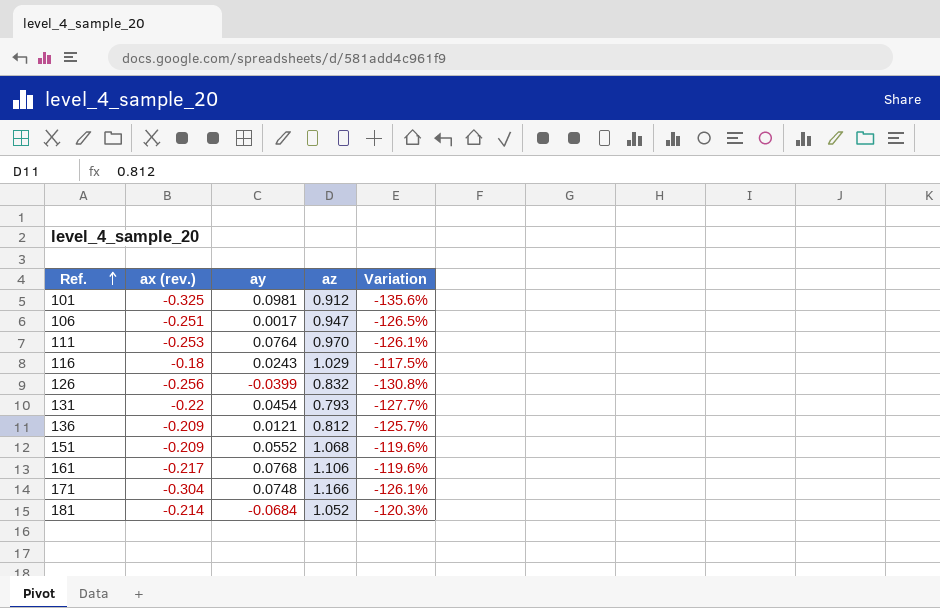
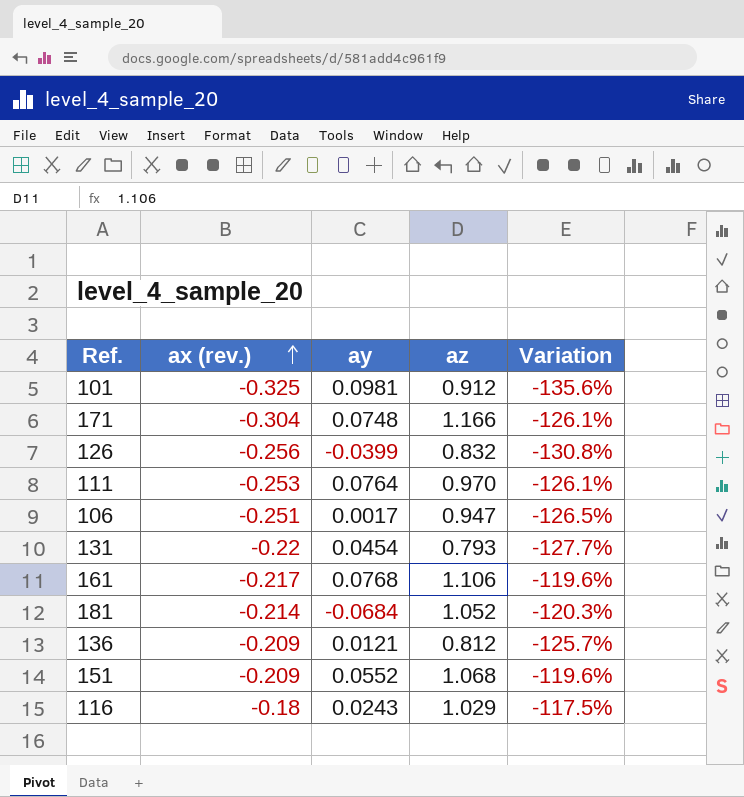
row order: Ref. ascending -> ax (rev.) ascending

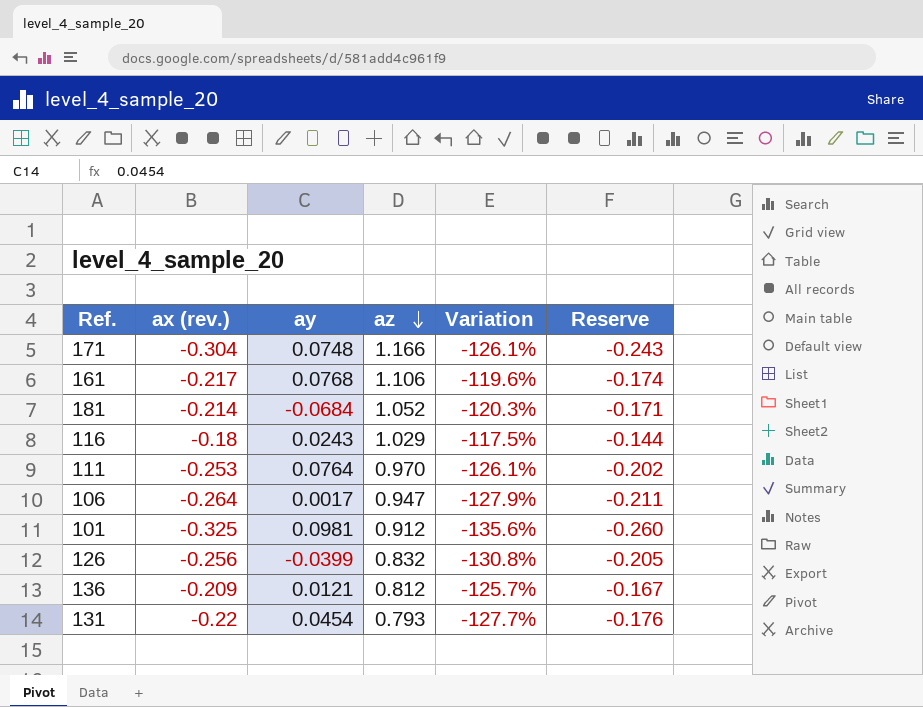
row order: ax (rev.) ascending -> az descending
column Reserve | formula: none -> [ax (rev.)] * 0.8
row 151: -0.209 | 0.0552 | 1.068 | -119.6% -> none
106 | ax (rev.): -0.251 -> -0.264
106 | Variation: -126.5% -> -127.9%

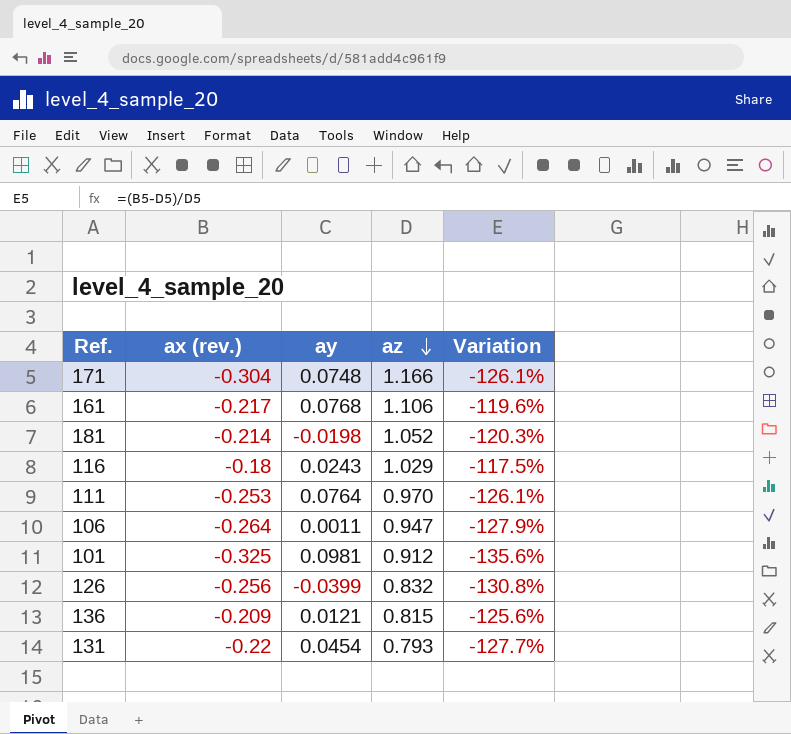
column Reserve | formula: [ax (rev.)] * 0.8 -> none
181 | ay: -0.0684 -> -0.0198
106 | ay: 0.0017 -> 0.0011
136 | az: 0.812 -> 0.815
136 | Variation: -125.7% -> -125.6%

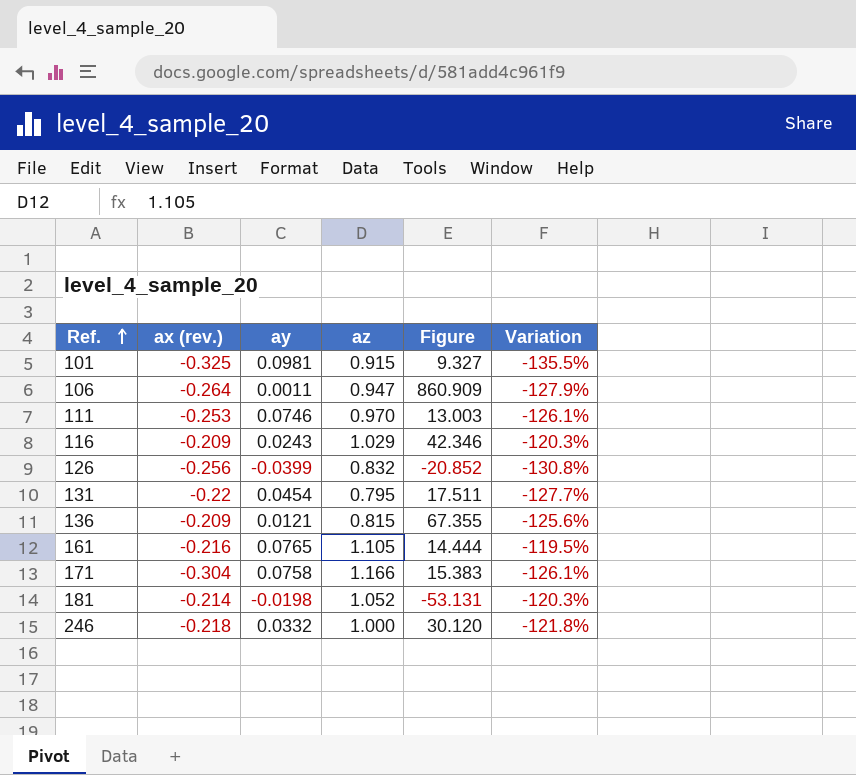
row order: az descending -> Ref. ascending
column Figure | formula: none -> [az] / [ay]
101 | az: 0.912 -> 0.915
101 | Variation: -135.6% -> -135.5%
111 | ay: 0.0764 -> 0.0746
116 | ax (rev.): -0.18 -> -0.209
116 | Variation: -117.5% -> -120.3%
131 | az: 0.793 -> 0.795
161 | ax (rev.): -0.217 -> -0.216
161 | ay: 0.0768 -> 0.0765
161 | az: 1.106 -> 1.105
161 | Variation: -119.6% -> -119.5%
171 | ay: 0.0748 -> 0.0758
row 246: none -> -0.218 | 0.0332 | 1.000 | 30.120 | -121.8%

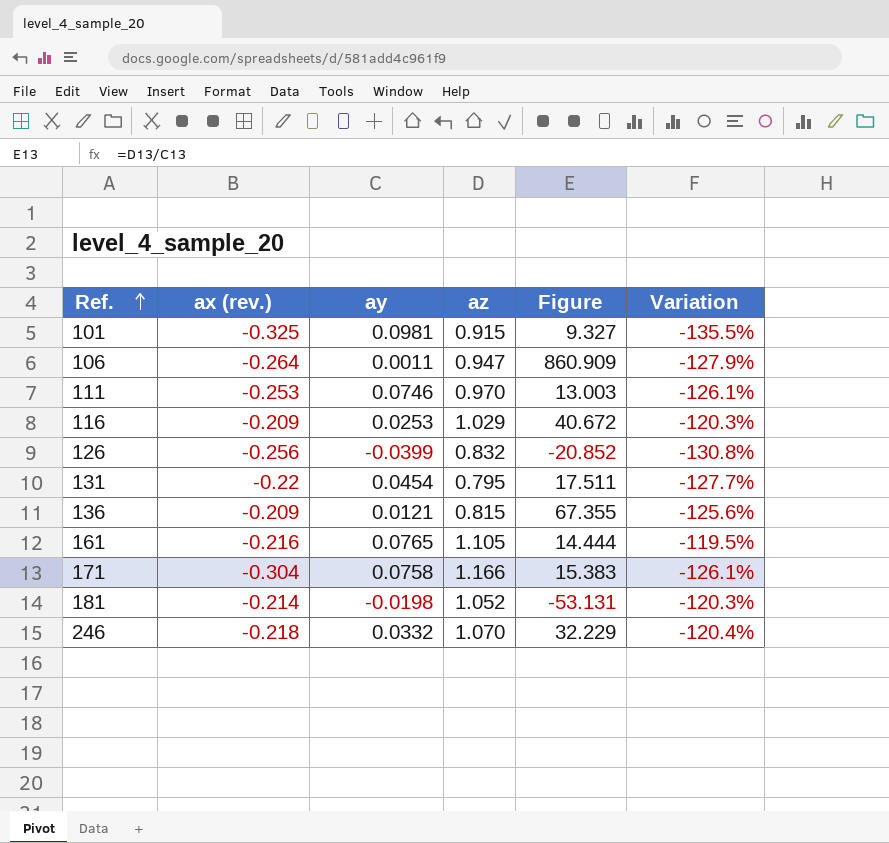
116 | ay: 0.0243 -> 0.0253
116 | Figure: 42.346 -> 40.672
246 | az: 1.000 -> 1.070
246 | Figure: 30.120 -> 32.229
246 | Variation: -121.8% -> -120.4%

